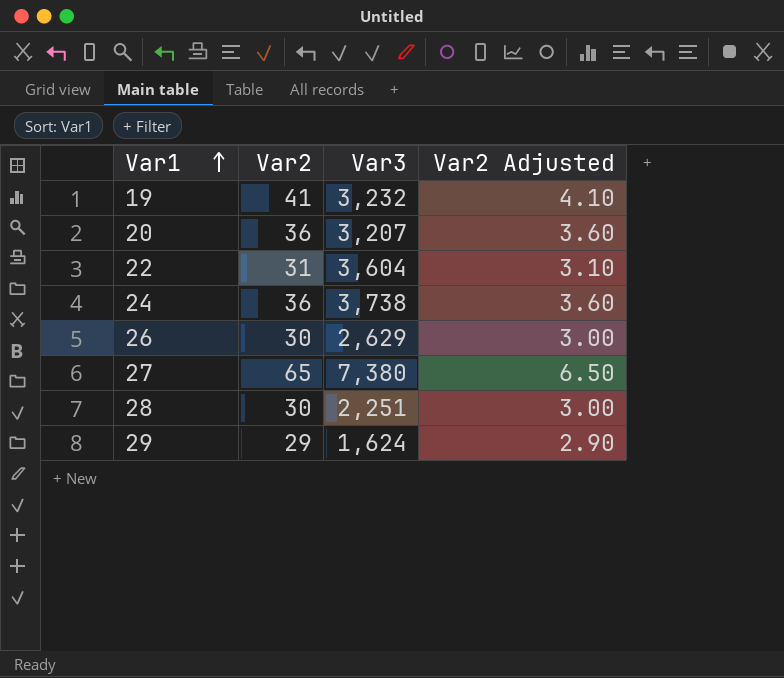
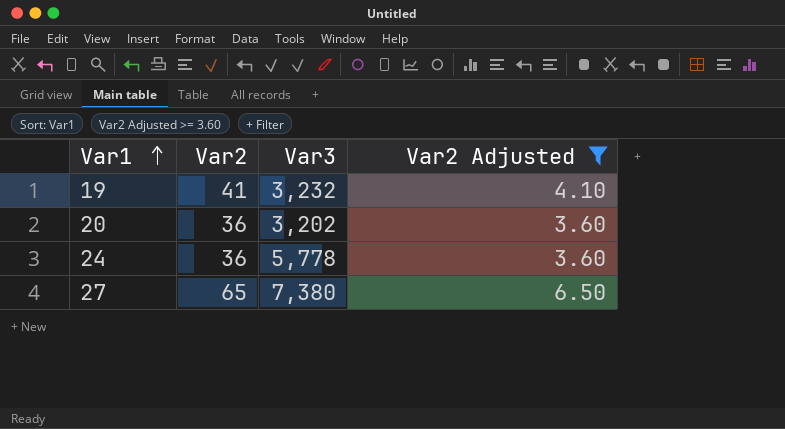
filter: none -> Var2 Adjusted >= 3.60
20 | Var3: 3,207 -> 3,202
24 | Var3: 3,738 -> 5,778

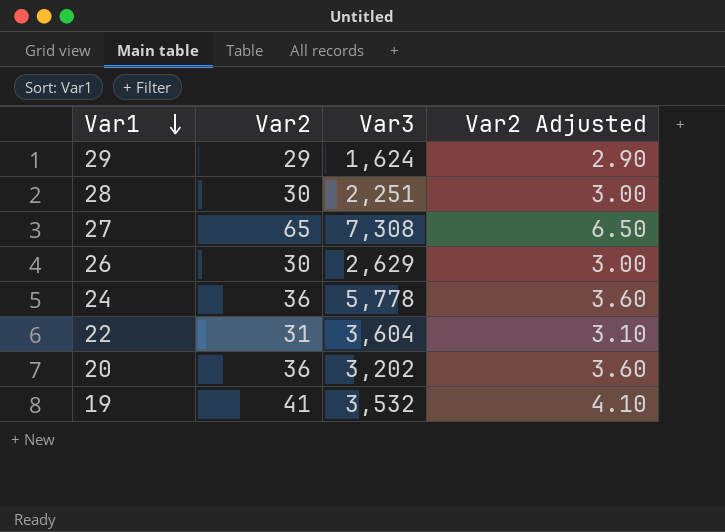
filter: Var2 Adjusted >= 3.60 -> none
row order: Var1 ascending -> Var1 descending
27 | Var3: 7,380 -> 7,308
19 | Var3: 3,232 -> 3,532

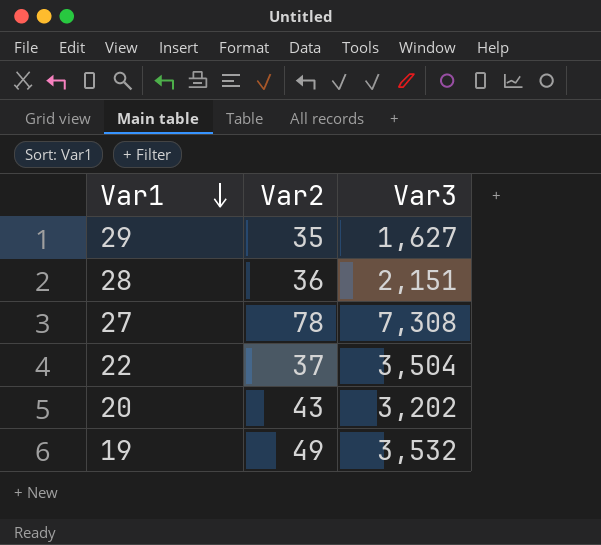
column Var2 Adjusted | formula: [Var2] * 0.1 -> none
row 26: 30 | 2,629 | 3.00 -> none
row 24: 36 | 5,778 | 3.60 -> none
29 | Var2: 29 -> 35
29 | Var3: 1,624 -> 1,627
28 | Var2: 30 -> 36
28 | Var3: 2,251 -> 2,151
27 | Var2: 65 -> 78
22 | Var2: 31 -> 37
22 | Var3: 3,604 -> 3,504
20 | Var2: 36 -> 43
19 | Var2: 41 -> 49

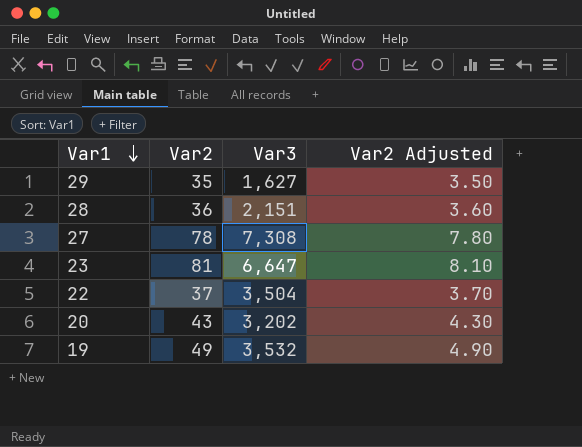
column Var2 Adjusted | formula: none -> [Var2] * 0.1
row 23: none -> 81 | 6,647 | 8.10

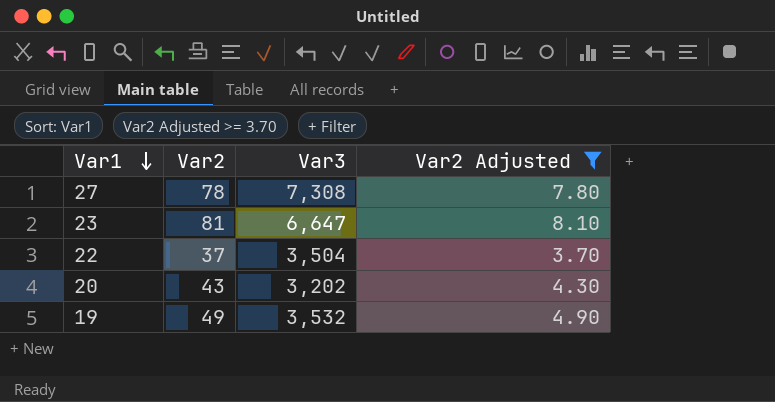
filter: none -> Var2 Adjusted >= 3.70

